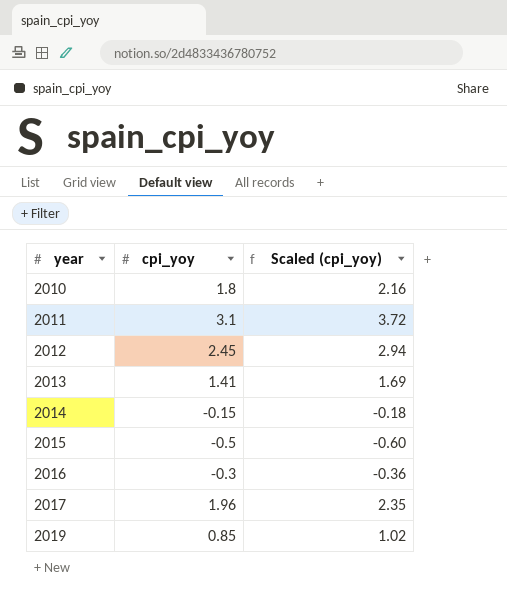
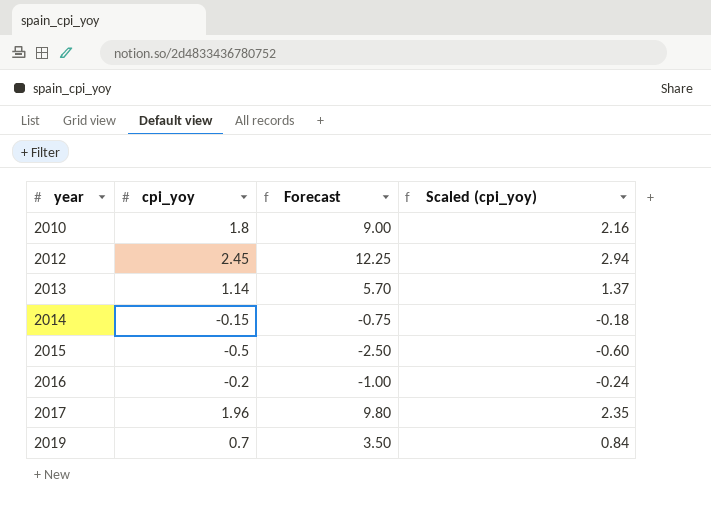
column Forecast | formula: none -> [cpi_yoy] * 5
row 2011: 3.1 | 3.72 -> none
2013 | cpi_yoy: 1.41 -> 1.14
2013 | Scaled (cpi_yoy): 1.69 -> 1.37
2016 | cpi_yoy: -0.3 -> -0.2
2016 | Scaled (cpi_yoy): -0.36 -> -0.24
2019 | cpi_yoy: 0.85 -> 0.7
2019 | Scaled (cpi_yoy): 1.02 -> 0.84

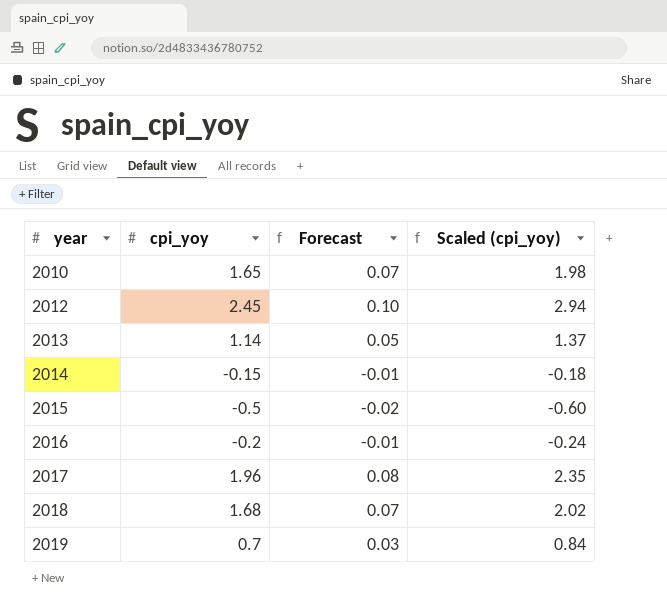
column Forecast | formula: [cpi_yoy] * 5 -> [cpi_yoy] * 0.04
2010 | cpi_yoy: 1.8 -> 1.65
2010 | Scaled (cpi_yoy): 2.16 -> 1.98
row 2018: none -> 1.68 | 0.07 | 2.02

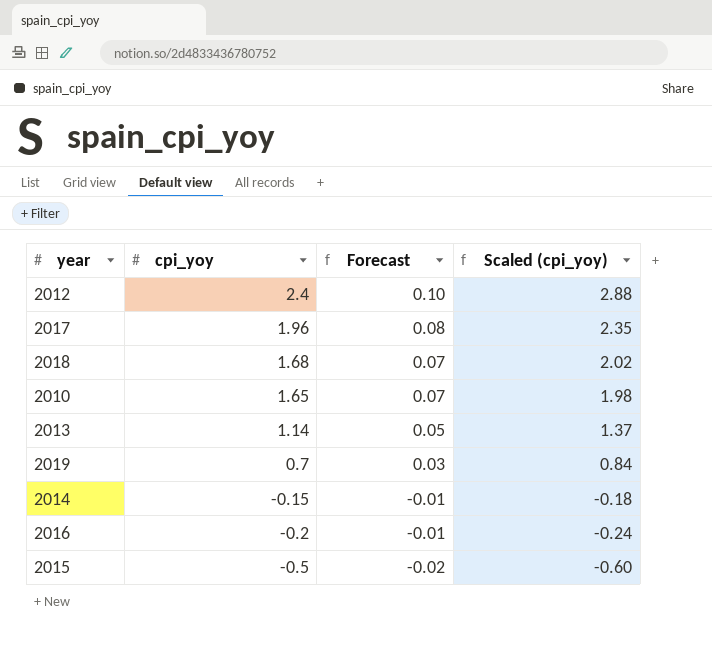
row order: year ascending -> cpi_yoy descending
2012 | cpi_yoy: 2.45 -> 2.4
2012 | Scaled (cpi_yoy): 2.94 -> 2.88

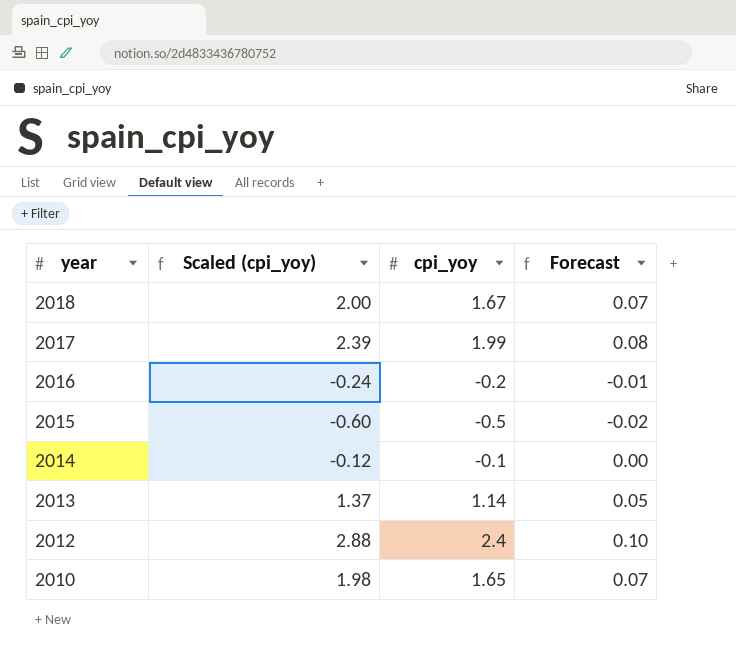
row order: cpi_yoy descending -> year descending
column Scaled (cpi_yoy) | position: 4 -> 2
row 2019: 0.7 | 0.03 | 0.84 -> none
2018 | Scaled (cpi_yoy): 2.02 -> 2.00
2018 | cpi_yoy: 1.68 -> 1.67
2017 | Scaled (cpi_yoy): 2.35 -> 2.39
2017 | cpi_yoy: 1.96 -> 1.99
2014 | Scaled (cpi_yoy): -0.18 -> -0.12
2014 | cpi_yoy: -0.15 -> -0.1
2014 | Forecast: -0.01 -> 0.00

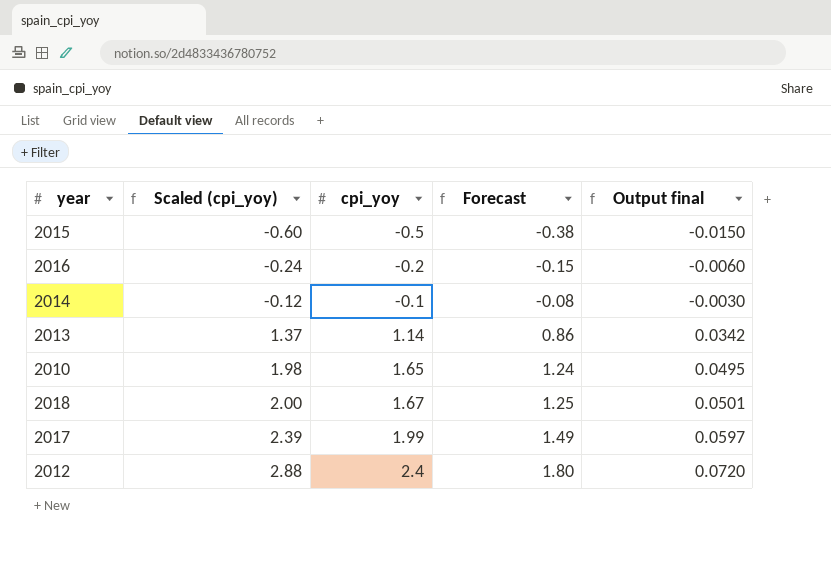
row order: year descending -> Scaled (cpi_yoy) ascending
column Forecast | formula: [cpi_yoy] * 0.04 -> [cpi_yoy] * 0.75
column Output final | formula: none -> [cpi_yoy] * 0.03

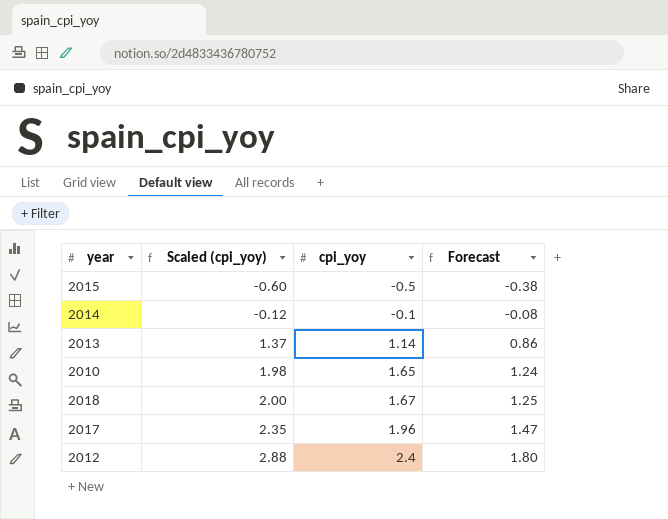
column Output final | formula: [cpi_yoy] * 0.03 -> none
row 2016: -0.24 | -0.2 | -0.15 | -0.0060 -> none
2017 | Scaled (cpi_yoy): 2.39 -> 2.35
2017 | cpi_yoy: 1.99 -> 1.96
2017 | Forecast: 1.49 -> 1.47

